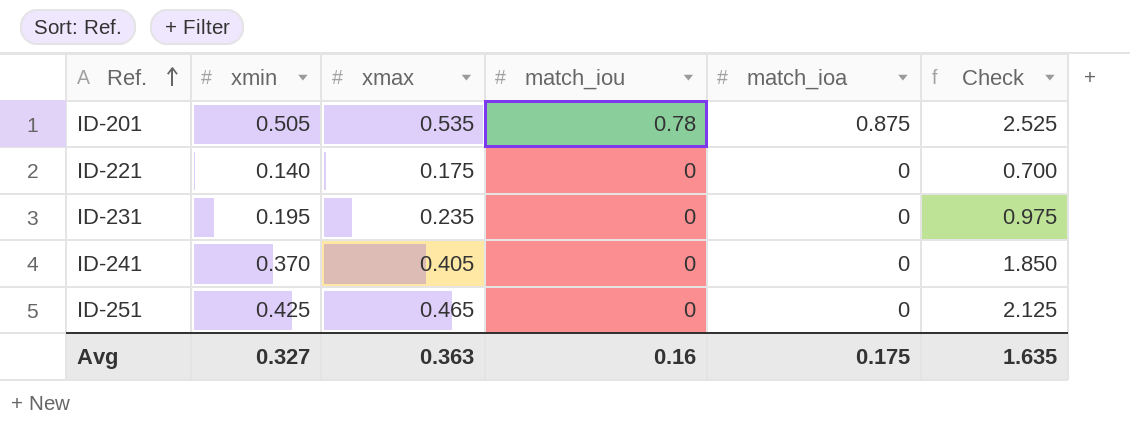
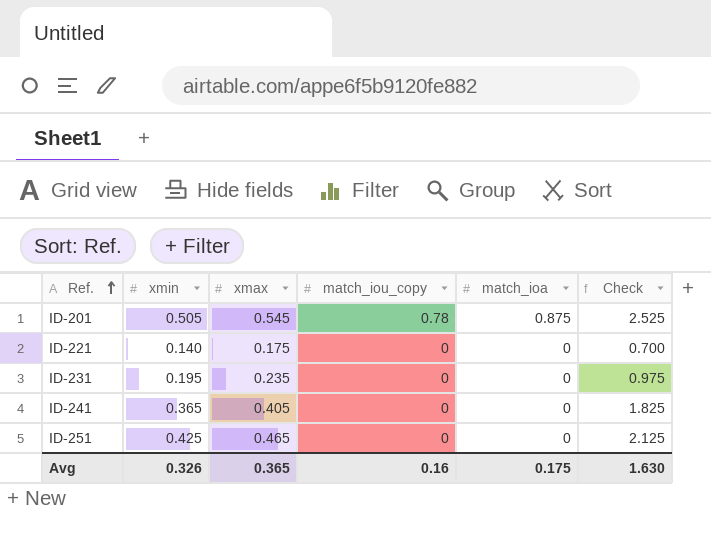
column name: match_iou -> match_iou_copy
ID-201 | xmax: 0.535 -> 0.545
ID-241 | xmin: 0.370 -> 0.365
ID-241 | Check: 1.850 -> 1.825
Avg | xmin: 0.327 -> 0.326
Avg | xmax: 0.363 -> 0.365
Avg | Check: 1.635 -> 1.630

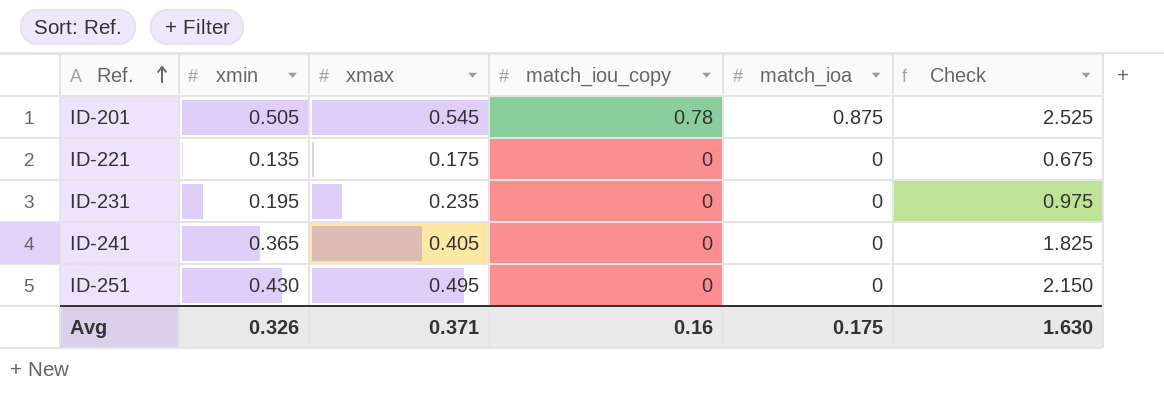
ID-221 | xmin: 0.140 -> 0.135
ID-221 | Check: 0.700 -> 0.675
ID-251 | xmin: 0.425 -> 0.430
ID-251 | xmax: 0.465 -> 0.495
ID-251 | Check: 2.125 -> 2.150
Avg | xmax: 0.365 -> 0.371

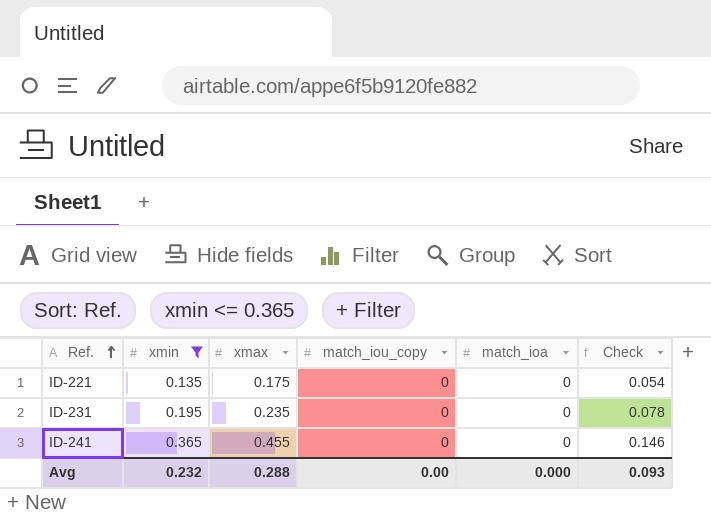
filter: none -> xmin <= 0.365
column Check | formula: [xmin] * 5 -> [xmin] * 0.4
ID-241 | xmax: 0.405 -> 0.455
Avg | xmin: 0.326 -> 0.232
Avg | xmax: 0.371 -> 0.288
Avg | match_iou_copy: 0.16 -> 0.00
Avg | match_ioa: 0.175 -> 0.000
Avg | Check: 1.630 -> 0.093

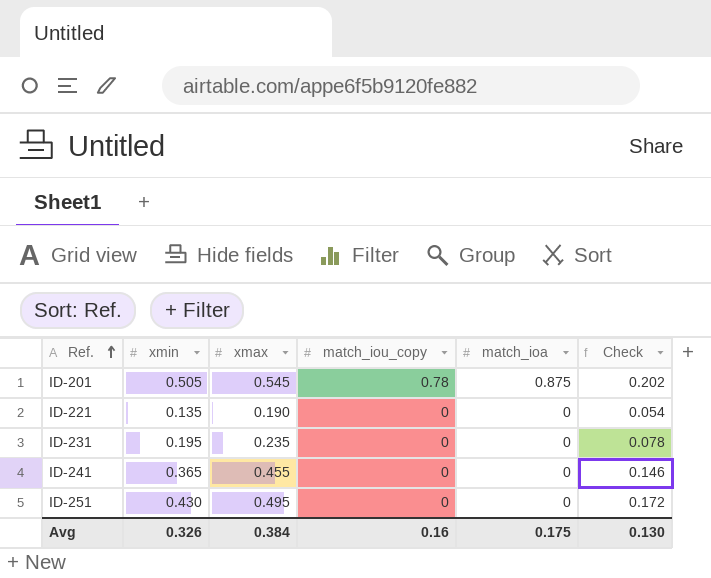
filter: xmin <= 0.365 -> none
ID-221 | xmax: 0.175 -> 0.190
Avg | xmin: 0.232 -> 0.326
Avg | xmax: 0.288 -> 0.384
Avg | match_iou_copy: 0.00 -> 0.16
Avg | match_ioa: 0.000 -> 0.175
Avg | Check: 0.093 -> 0.130

